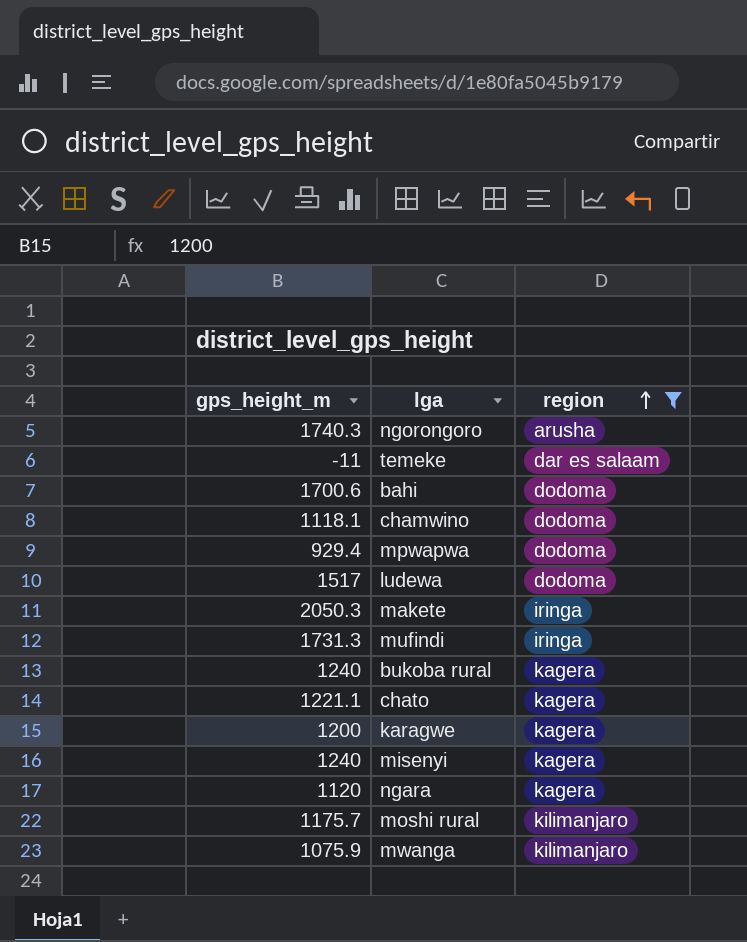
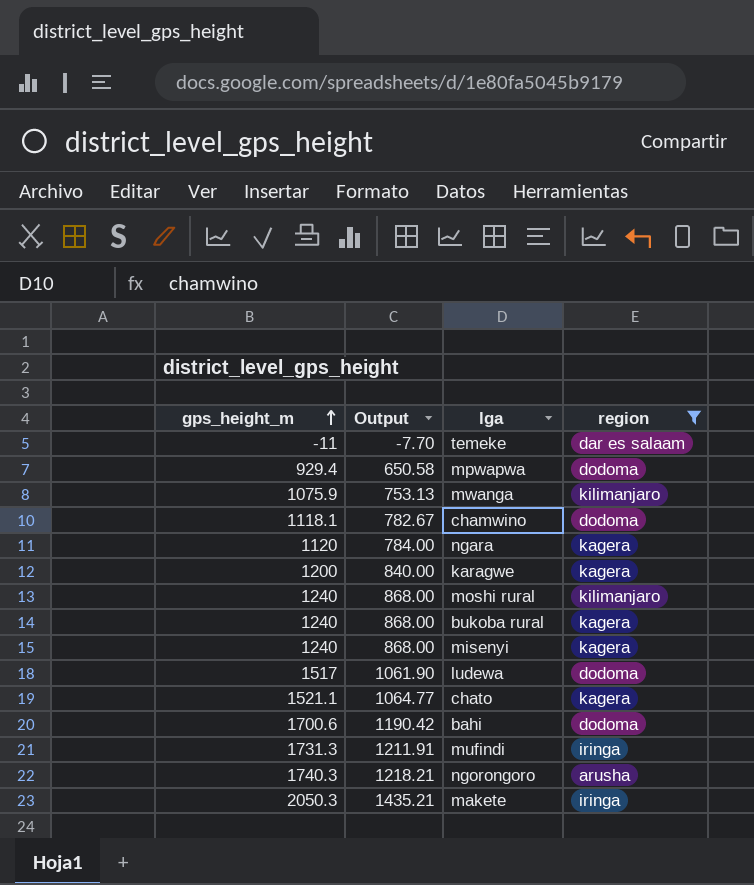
row order: region ascending -> gps_height_m ascending
column Output | formula: none -> [gps_height_m] * 0.7
moshi rural | gps_height_m: 1175.7 -> 1240
chato | gps_height_m: 1221.1 -> 1521.1

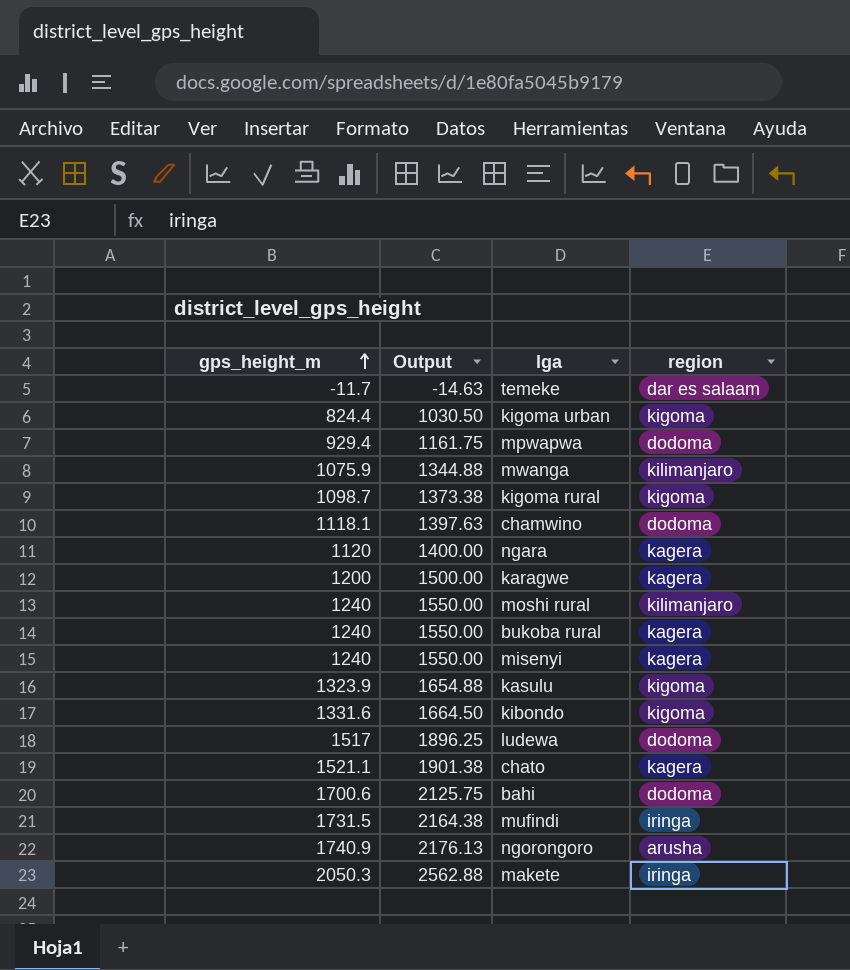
filter: region != kigoma -> none
column Output | formula: [gps_height_m] * 0.7 -> [gps_height_m] * 1.25
temeke | gps_height_m: -11 -> -11.7
mufindi | gps_height_m: 1731.3 -> 1731.5
ngorongoro | gps_height_m: 1740.3 -> 1740.9

